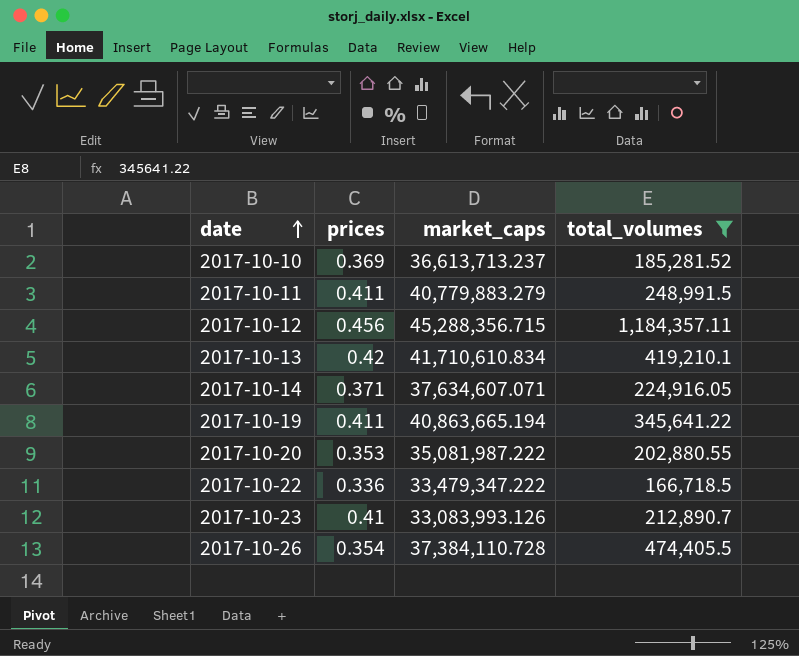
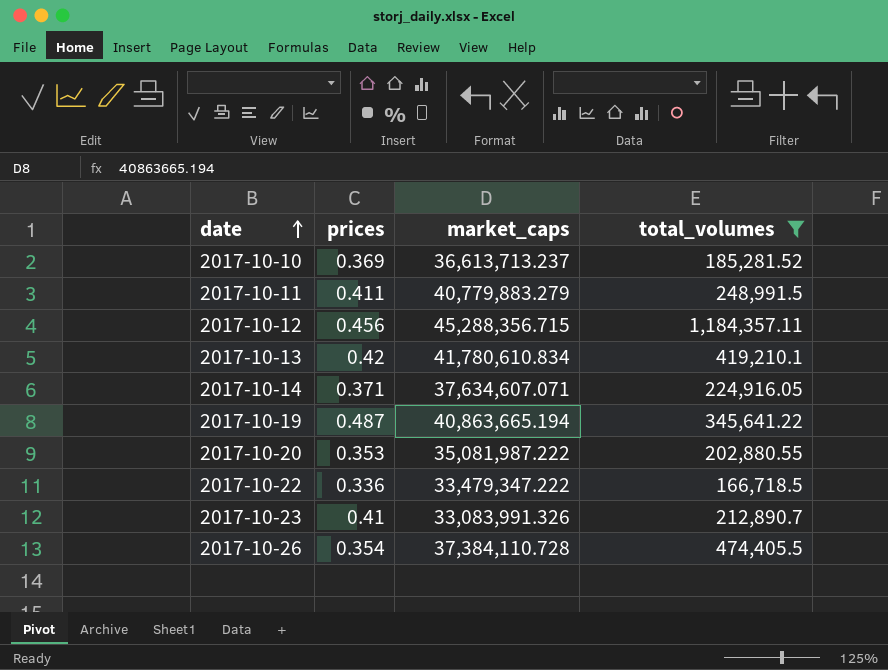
2017-10-13 | market_caps: 41,710,610.834 -> 41,780,610.834
2017-10-19 | prices: 0.411 -> 0.487
2017-10-23 | market_caps: 33,083,993.126 -> 33,083,991.326

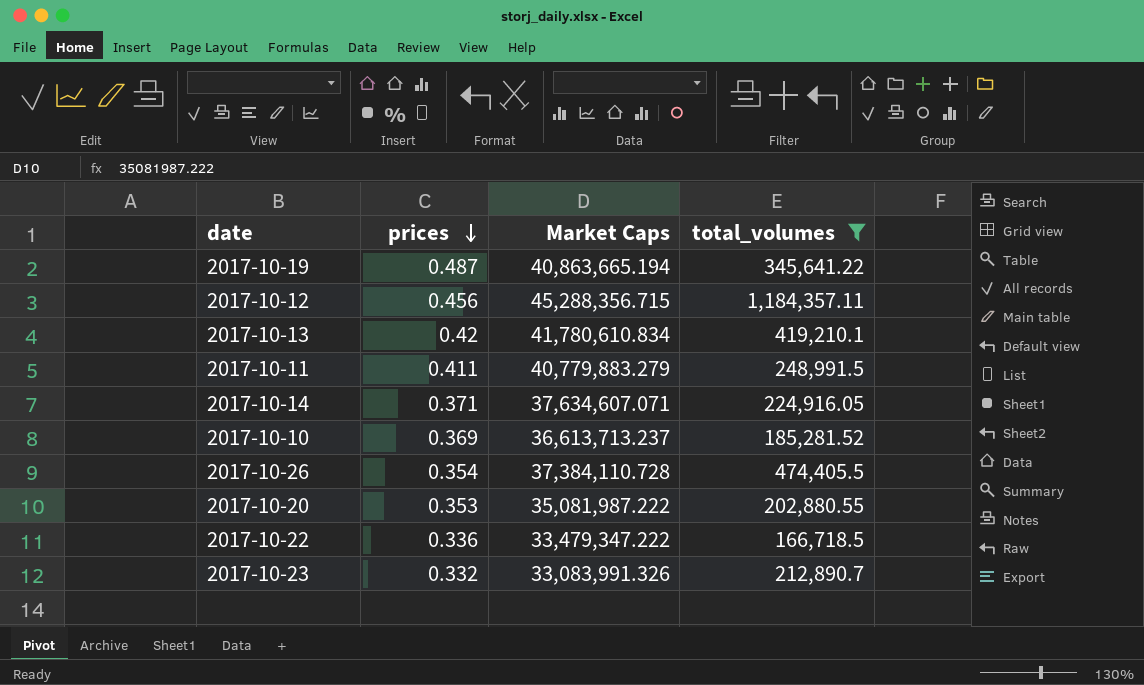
row order: date ascending -> prices descending
column name: market_caps -> Market Caps
2017-10-23 | prices: 0.41 -> 0.332

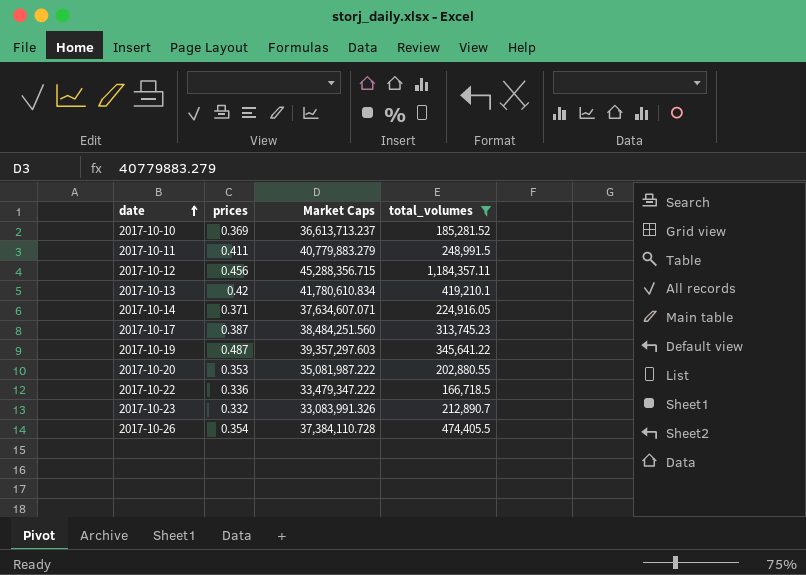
row order: prices descending -> date ascending
row 2017-10-17: none -> 0.387 | 38,484,251.560 | 313,745.23
2017-10-19 | Market Caps: 40,863,665.194 -> 39,357,297.603

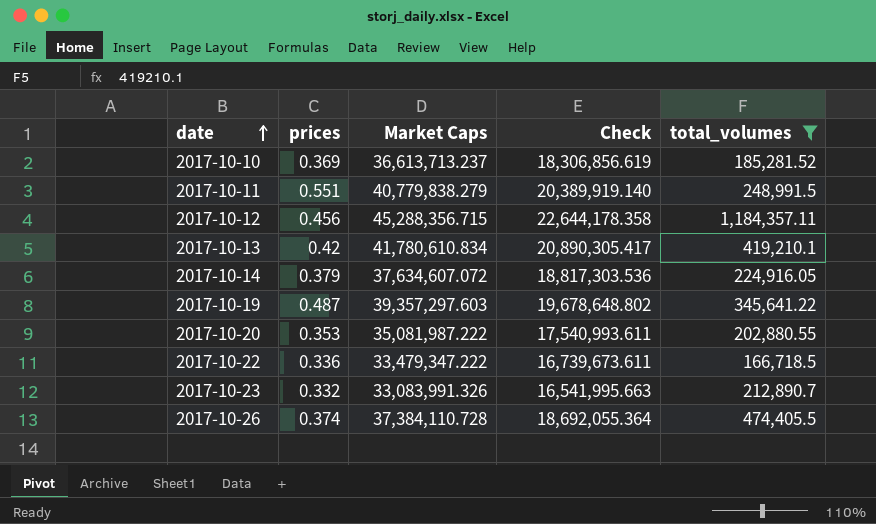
column Check | formula: none -> [Market Caps] * 0.5
row 2017-10-17: 0.387 | 38,484,251.560 | 313,745.23 -> none
2017-10-11 | prices: 0.411 -> 0.551
2017-10-11 | Market Caps: 40,779,883.279 -> 40,779,838.279
2017-10-14 | prices: 0.371 -> 0.379
2017-10-14 | Market Caps: 37,634,607.071 -> 37,634,607.072
2017-10-26 | prices: 0.354 -> 0.374

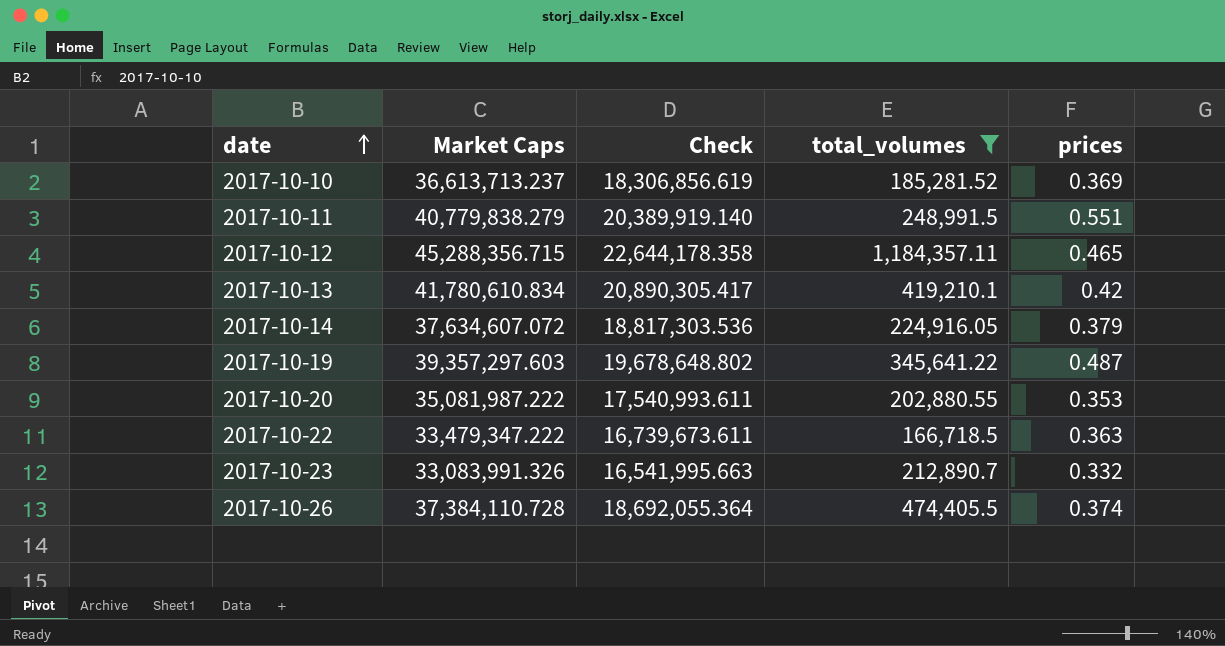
column prices | position: 2 -> 5
2017-10-12 | prices: 0.456 -> 0.465
2017-10-22 | prices: 0.336 -> 0.363

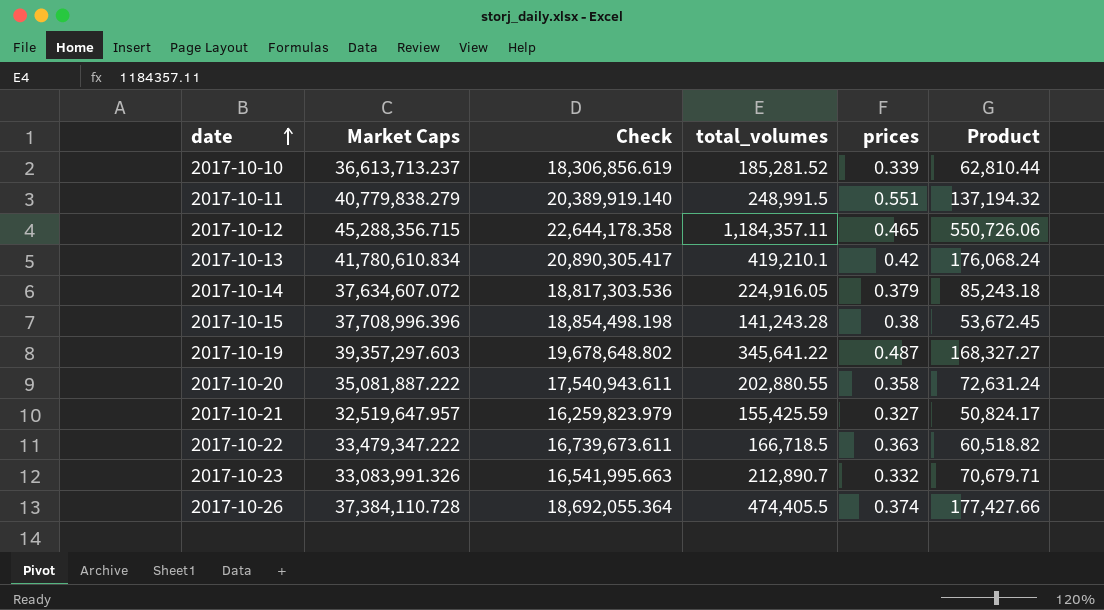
filter: total_volumes >= 166,718.5 -> none
column Product | formula: none -> [total_volumes] * [prices]
2017-10-10 | prices: 0.369 -> 0.339
2017-10-20 | Market Caps: 35,081,987.222 -> 35,081,887.222
2017-10-20 | Check: 17,540,993.611 -> 17,540,943.611
2017-10-20 | prices: 0.353 -> 0.358

